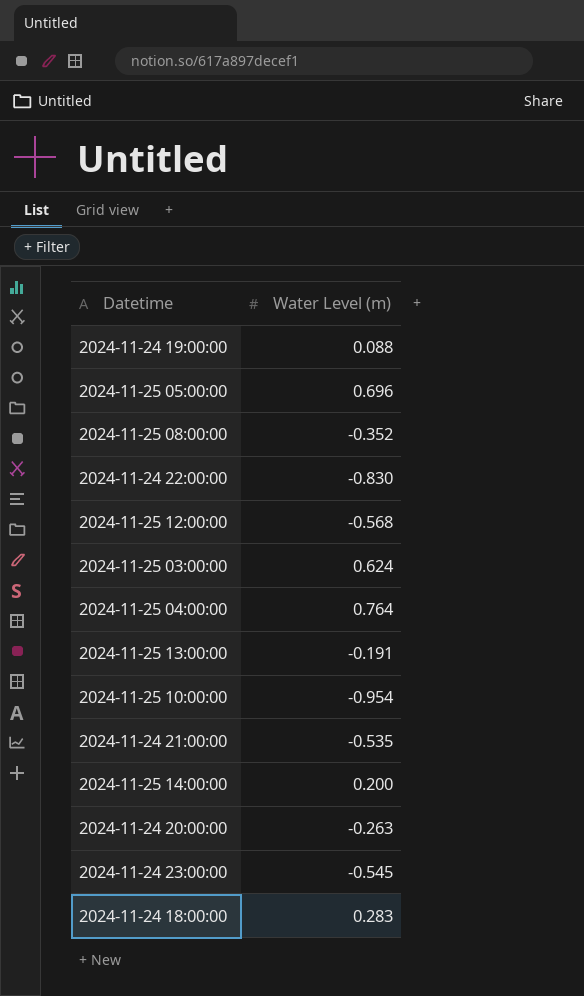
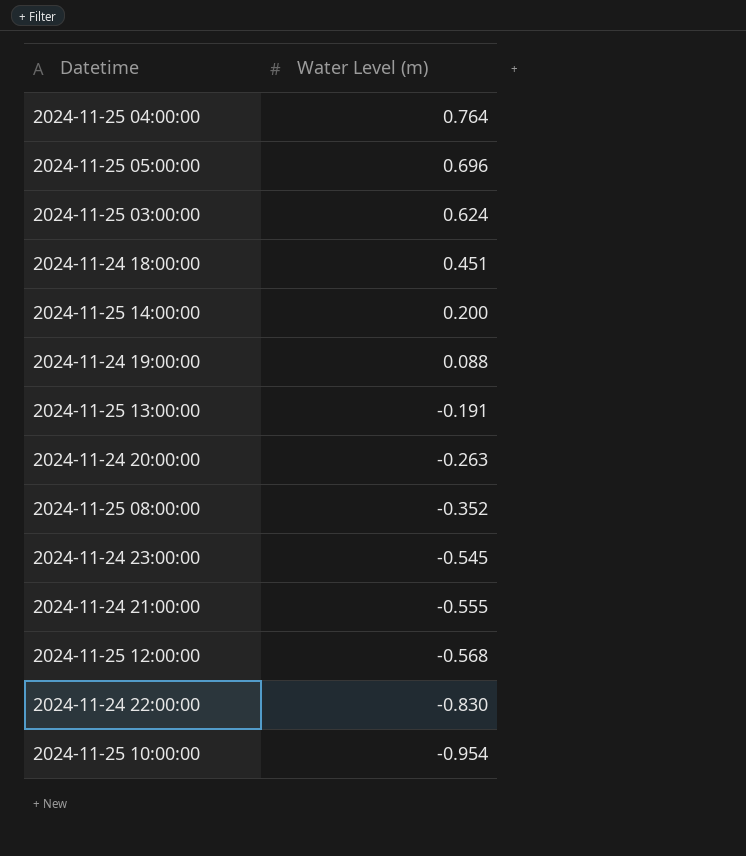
row order: none -> Water Level (m) descending
2024-11-24 18:00:00 | Water Level (m): 0.283 -> 0.451
2024-11-24 21:00:00 | Water Level (m): -0.535 -> -0.555

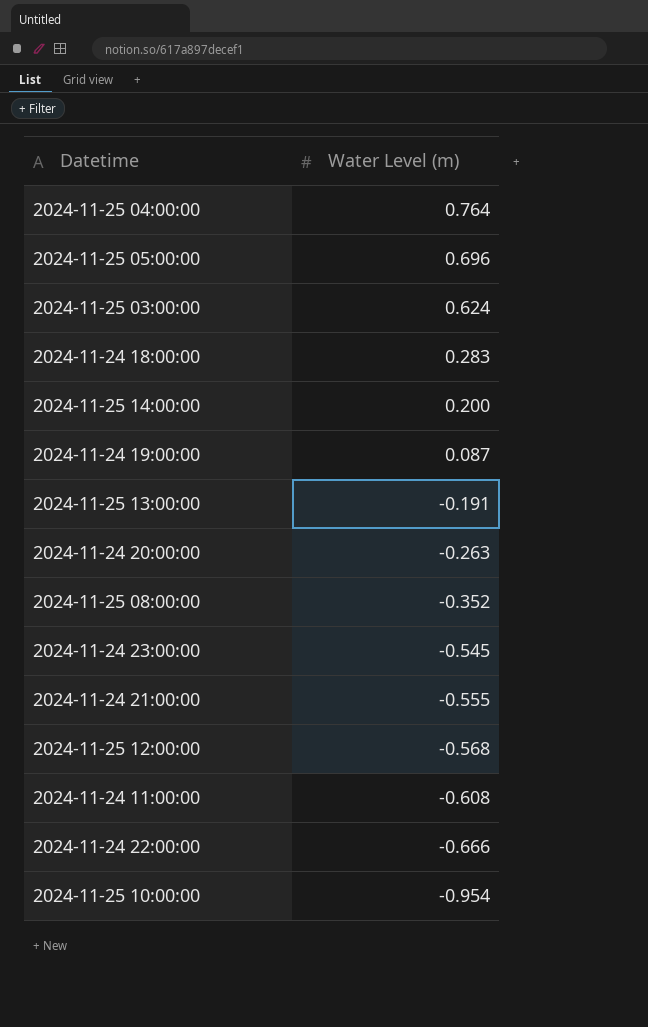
2024-11-24 18:00:00 | Water Level (m): 0.451 -> 0.283
2024-11-24 19:00:00 | Water Level (m): 0.088 -> 0.087
row 2024-11-24 11:00:00: none -> -0.608
2024-11-24 22:00:00 | Water Level (m): -0.830 -> -0.666

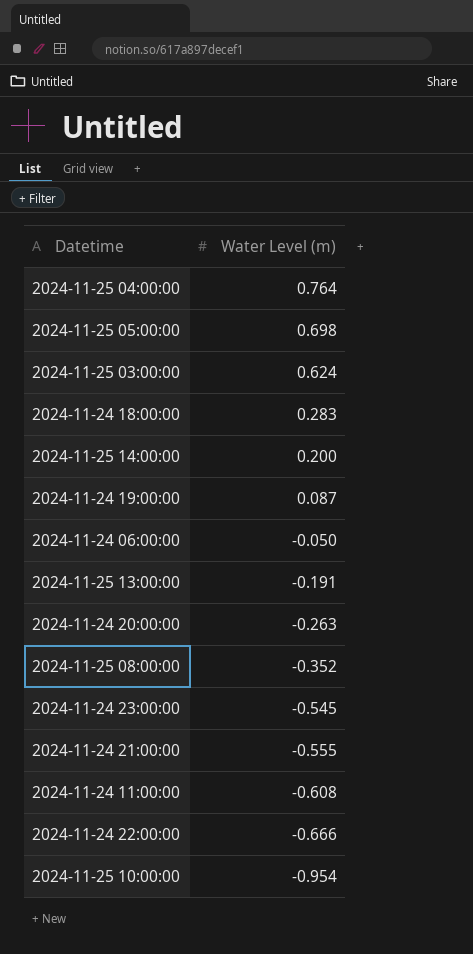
row 2024-11-25 12:00:00: -0.568 -> none
2024-11-25 05:00:00 | Water Level (m): 0.696 -> 0.698
row 2024-11-24 06:00:00: none -> -0.050

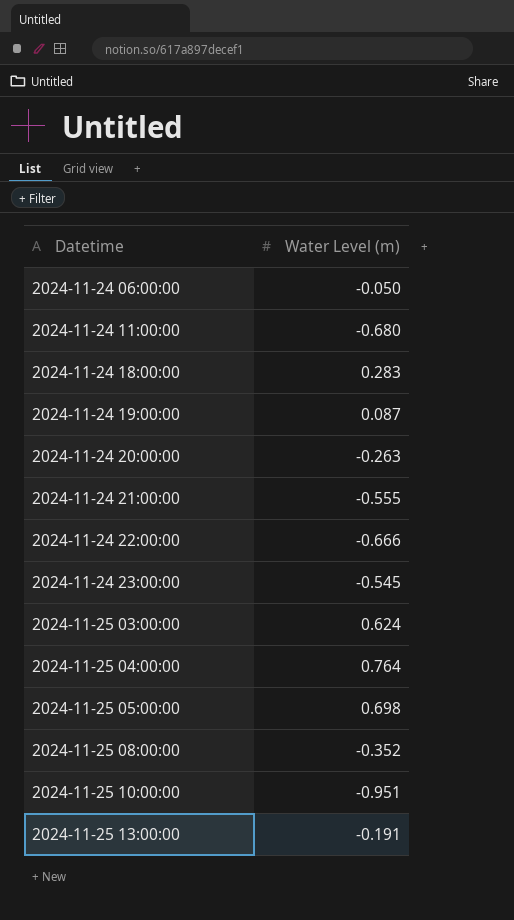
row order: Water Level (m) descending -> Datetime ascending
row 2024-11-25 14:00:00: 0.200 -> none
2024-11-24 11:00:00 | Water Level (m): -0.608 -> -0.680
2024-11-25 10:00:00 | Water Level (m): -0.954 -> -0.951

